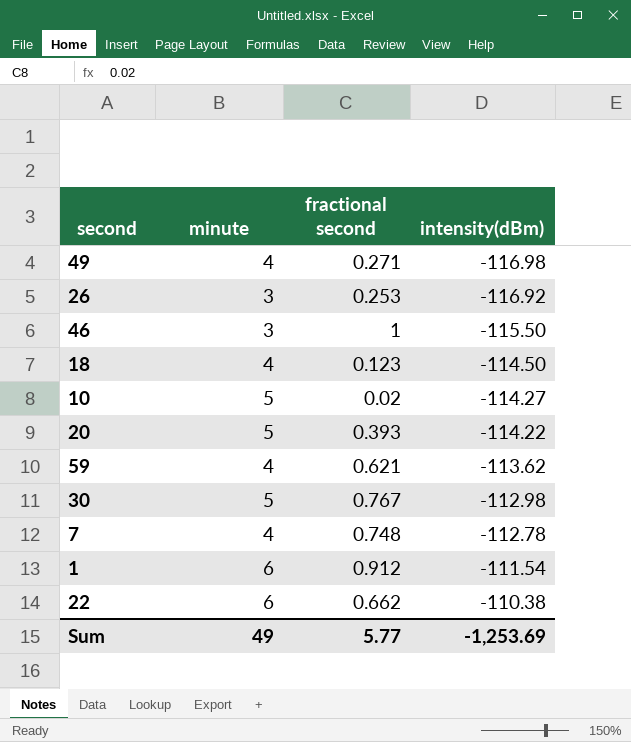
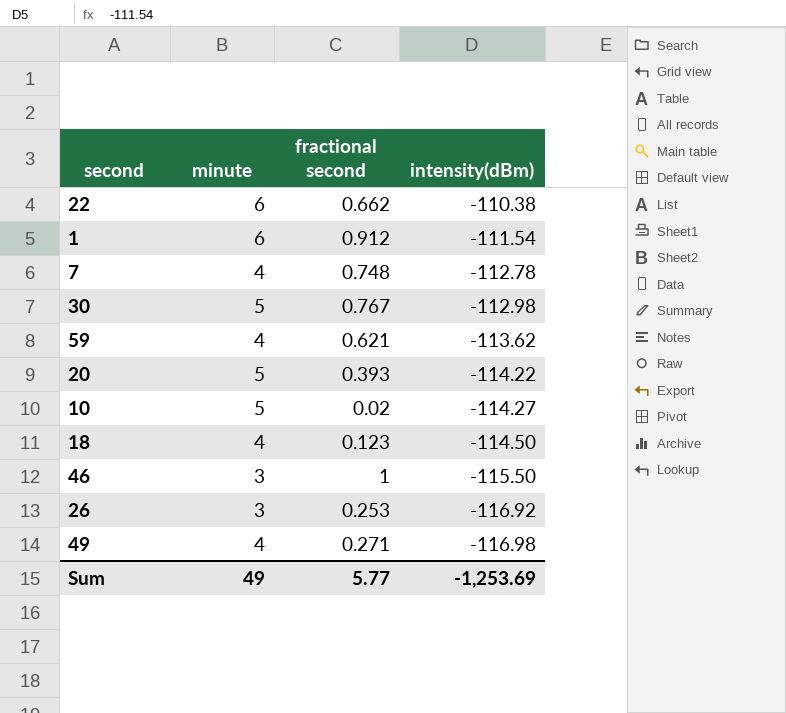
row order: intensity(dBm) ascending -> intensity(dBm) descending

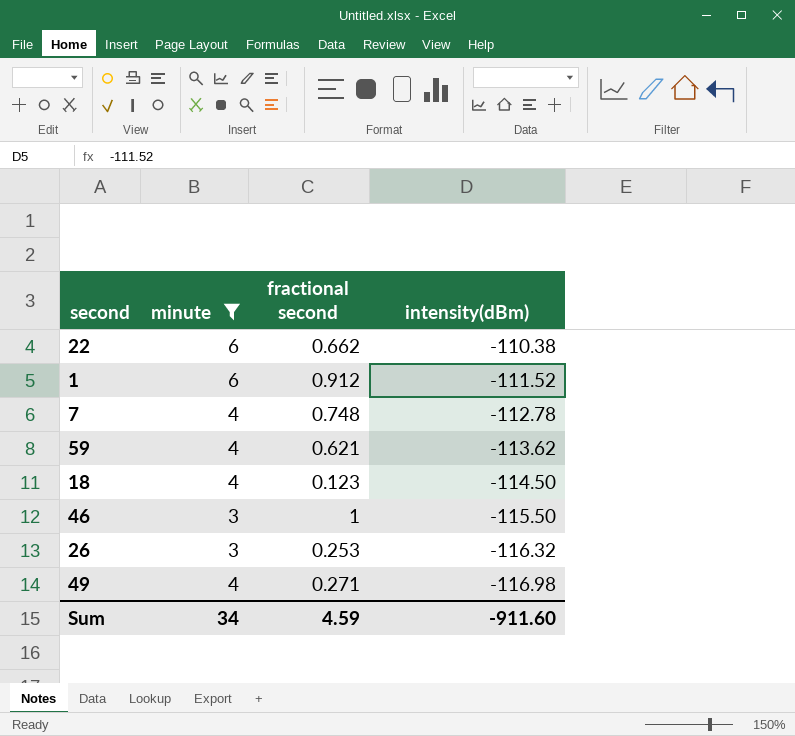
filter: none -> minute != 5
1 | intensity(dBm): -111.54 -> -111.52
26 | intensity(dBm): -116.92 -> -116.32
Sum | minute: 49 -> 34
Sum | fractional second: 5.77 -> 4.59
Sum | intensity(dBm): -1,253.69 -> -911.60

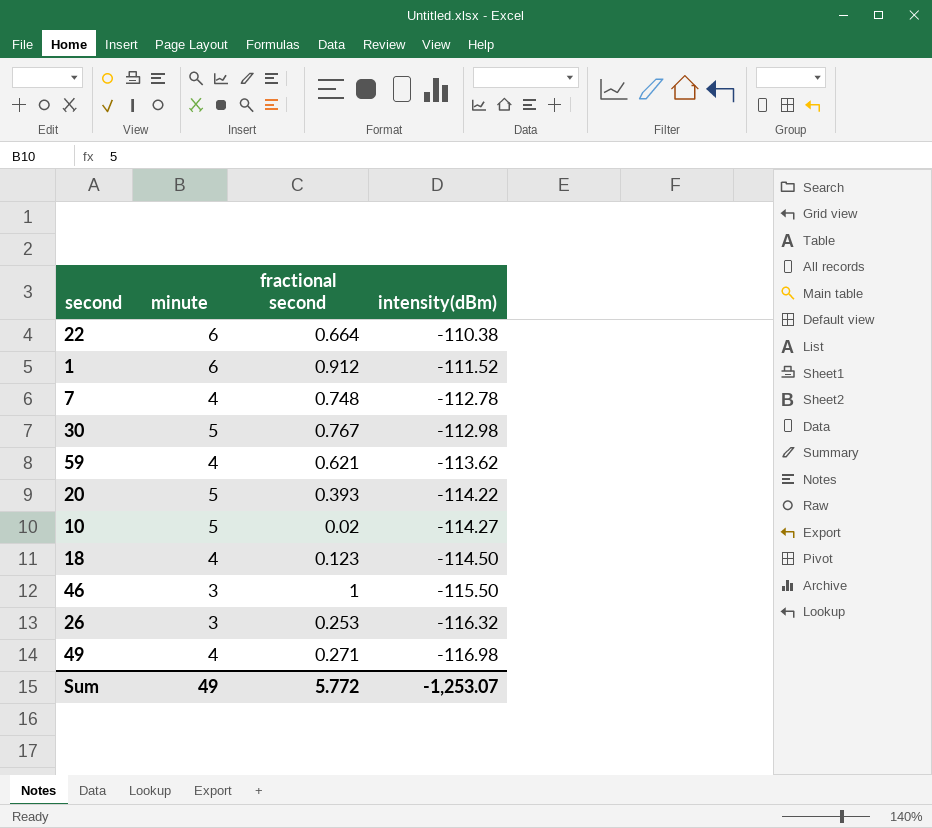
filter: minute != 5 -> none
22 | fractional second: 0.662 -> 0.664
Sum | minute: 34 -> 49
Sum | fractional second: 4.59 -> 5.772
Sum | intensity(dBm): -911.60 -> -1,253.07

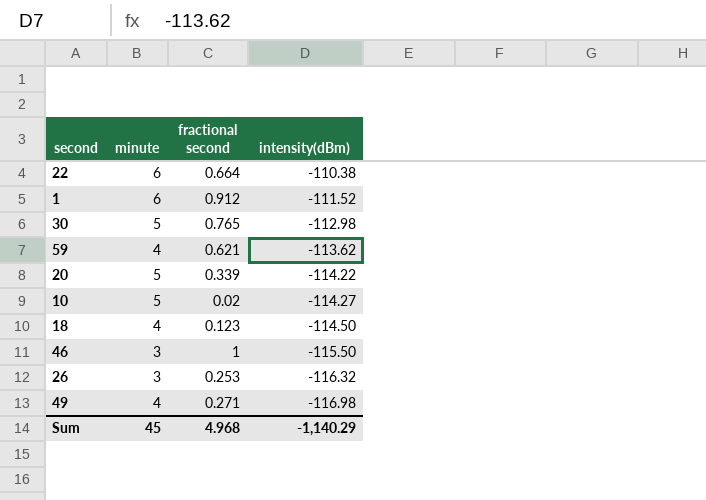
row 7: 4 | 0.748 | -112.78 -> none
30 | fractional second: 0.767 -> 0.765
20 | fractional second: 0.393 -> 0.339
Sum | minute: 49 -> 45
Sum | fractional second: 5.772 -> 4.968
Sum | intensity(dBm): -1,253.07 -> -1,140.29

